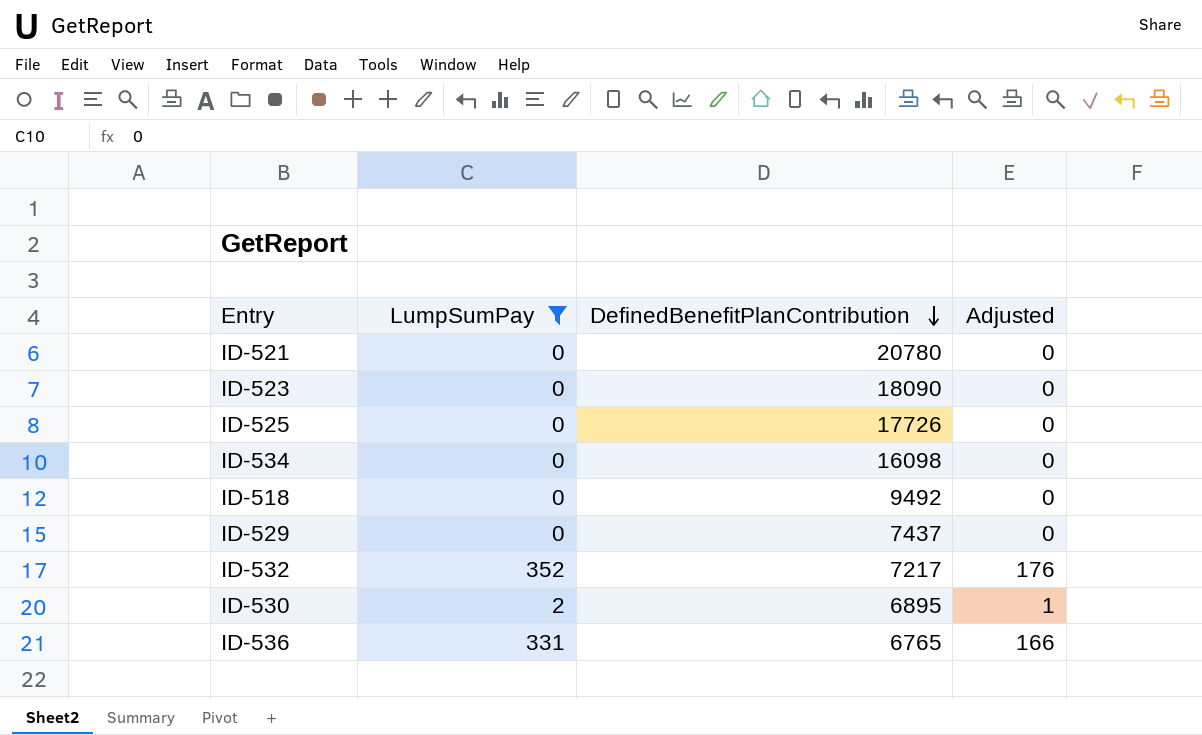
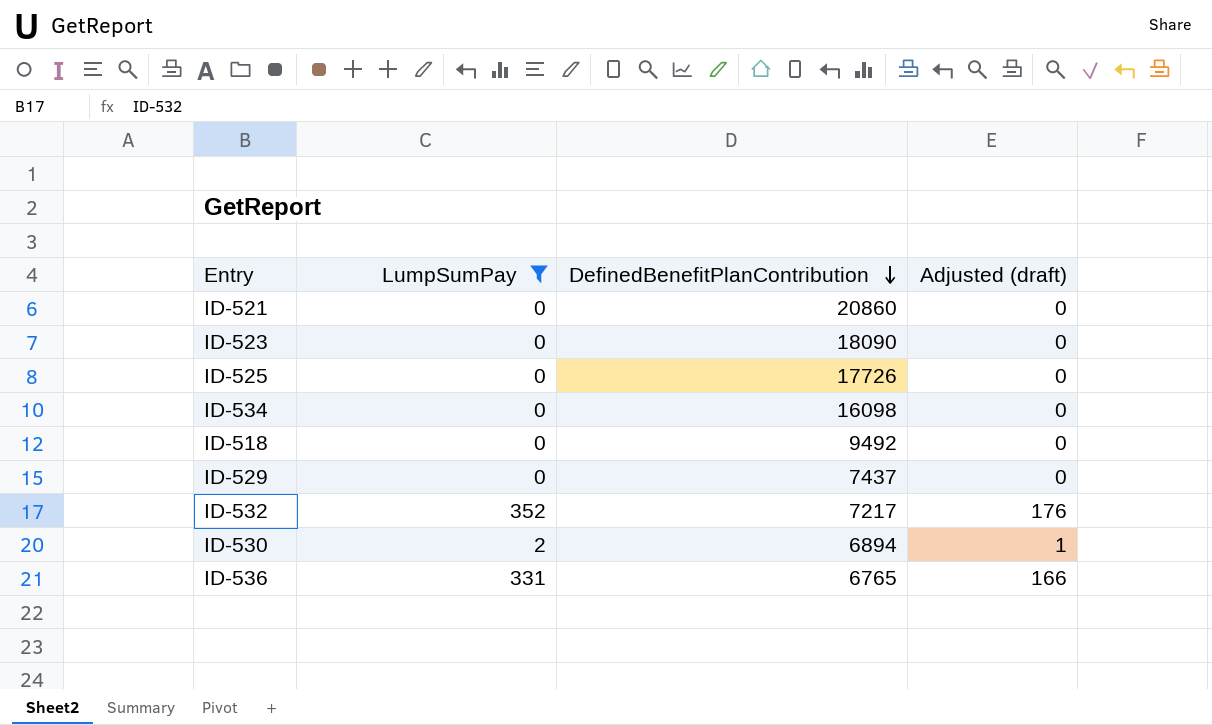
column name: Adjusted -> Adjusted (draft)
ID-521 | DefinedBenefitPlanContribution: 20780 -> 20860
ID-530 | DefinedBenefitPlanContribution: 6895 -> 6894

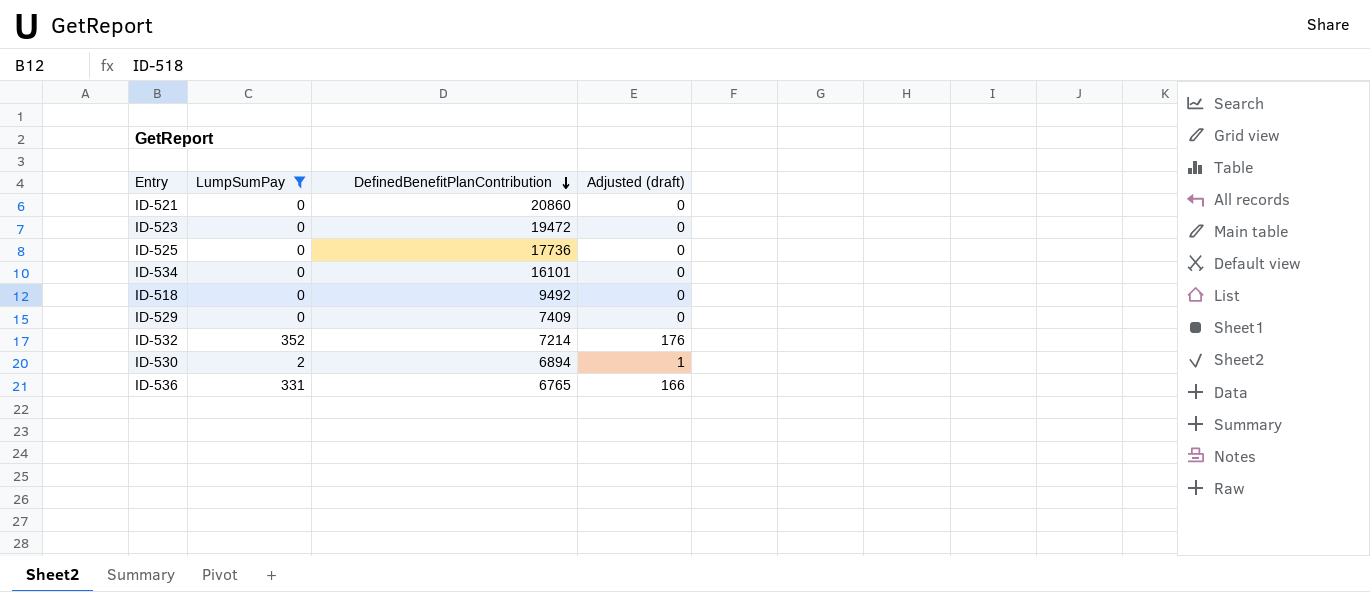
ID-523 | DefinedBenefitPlanContribution: 18090 -> 19472
ID-525 | DefinedBenefitPlanContribution: 17726 -> 17736
ID-534 | DefinedBenefitPlanContribution: 16098 -> 16101
ID-529 | DefinedBenefitPlanContribution: 7437 -> 7409
ID-532 | DefinedBenefitPlanContribution: 7217 -> 7214

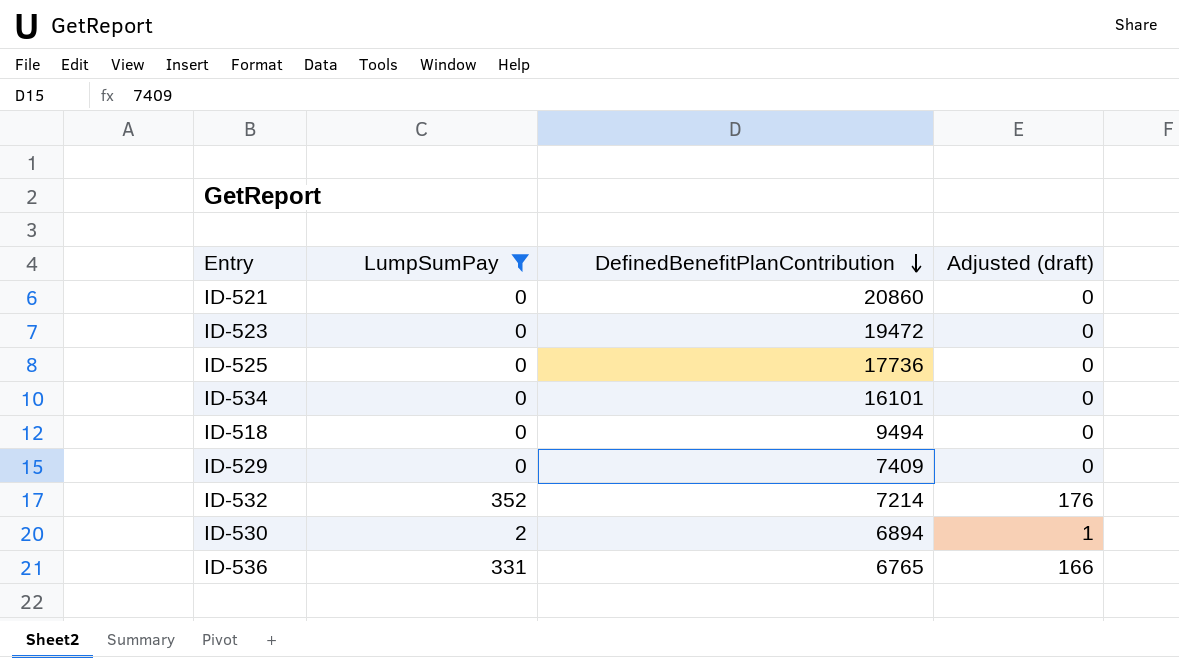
ID-518 | DefinedBenefitPlanContribution: 9492 -> 9494

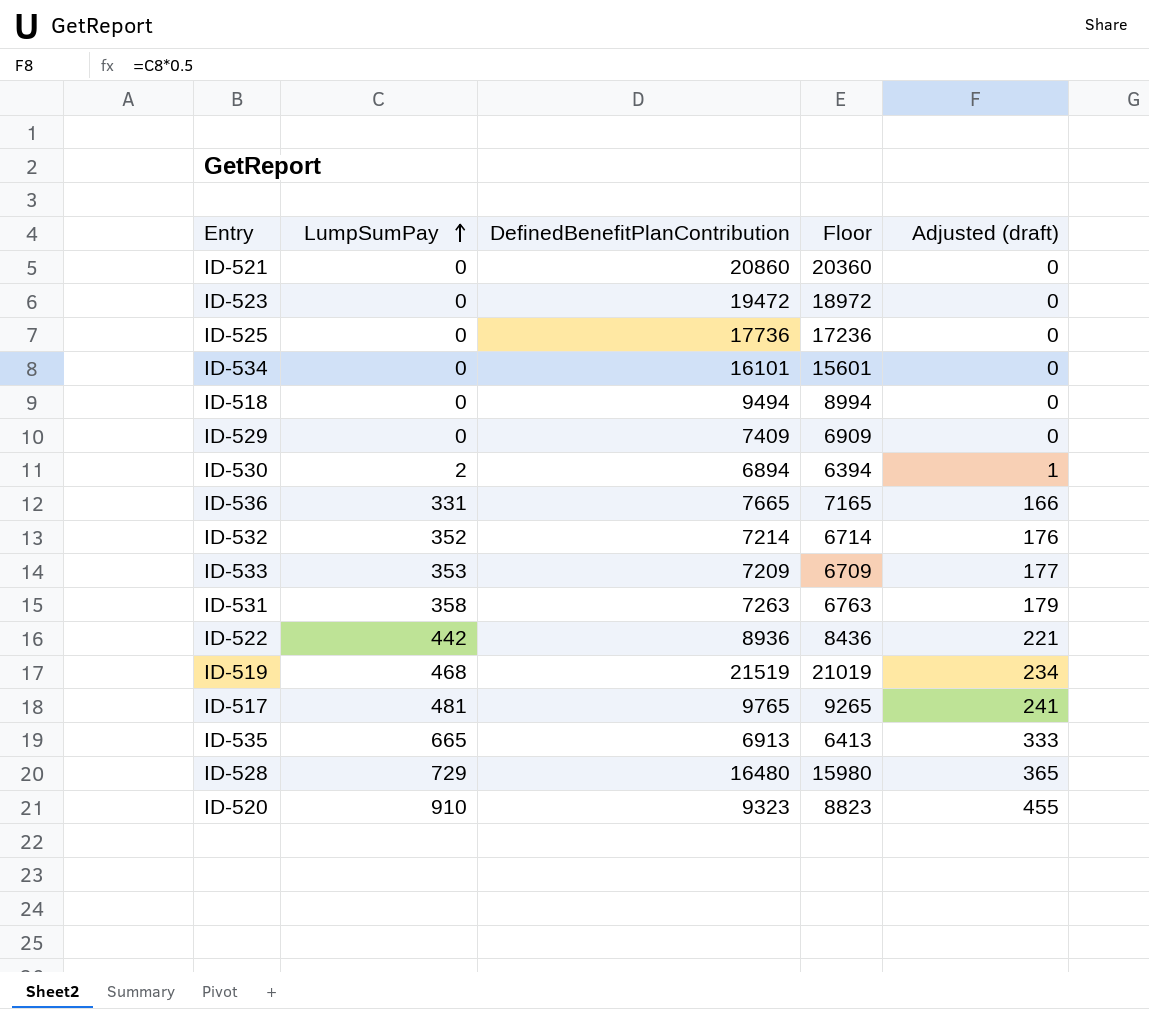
filter: LumpSumPay <= 352 -> none
row order: DefinedBenefitPlanContribution descending -> LumpSumPay ascending
column Floor | formula: none -> [DefinedBenefitPlanContribution] - 500
ID-536 | DefinedBenefitPlanContribution: 6765 -> 7665

